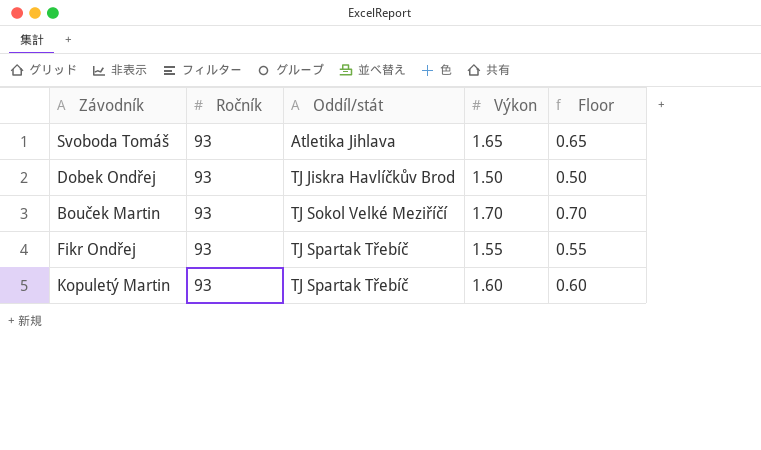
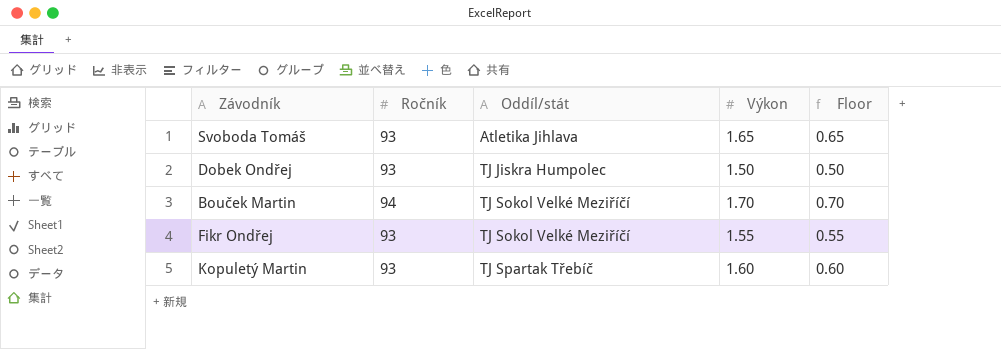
Dobek Ondřej | Oddíl/stát: TJ Jiskra Havlíčkův Brod -> TJ Jiskra Humpolec
Bouček Martin | Ročník: 93 -> 94
Fikr Ondřej | Oddíl/stát: TJ Spartak Třebíč -> TJ Sokol Velké Meziříčí

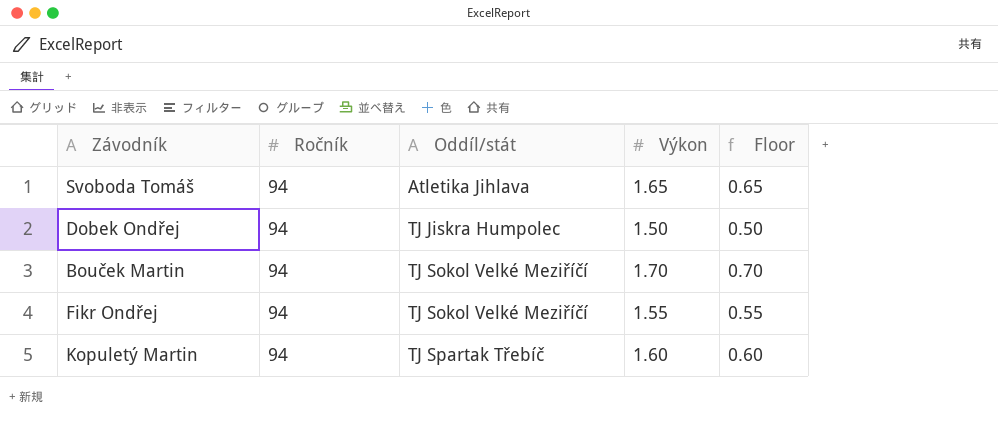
Svoboda Tomáš | Ročník: 93 -> 94
Dobek Ondřej | Ročník: 93 -> 94
Fikr Ondřej | Ročník: 93 -> 94
Kopuletý Martin | Ročník: 93 -> 94

